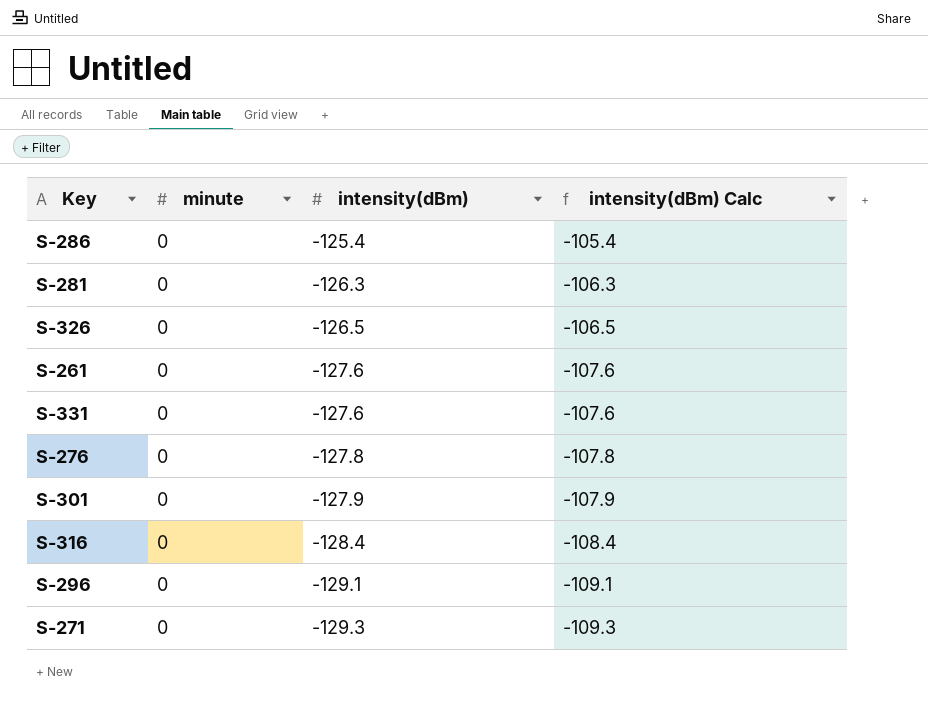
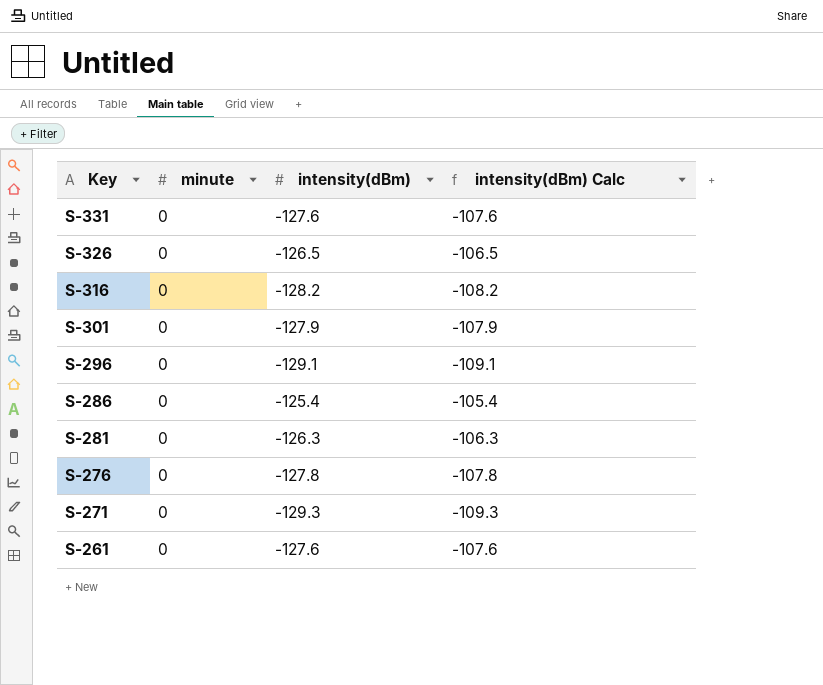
row order: intensity(dBm) descending -> Key descending
S-316 | intensity(dBm): -128.4 -> -128.2
S-316 | intensity(dBm) Calc: -108.4 -> -108.2

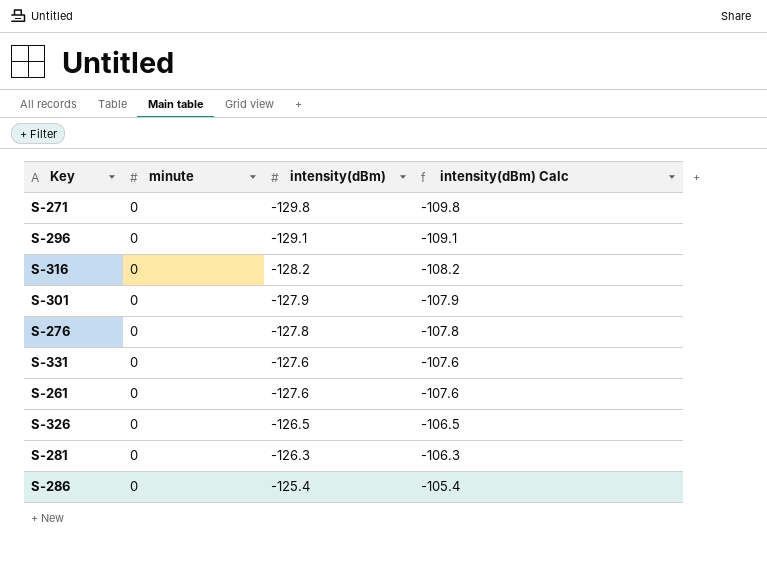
row order: Key descending -> intensity(dBm) ascending
S-271 | intensity(dBm): -129.3 -> -129.8
S-271 | intensity(dBm) Calc: -109.3 -> -109.8

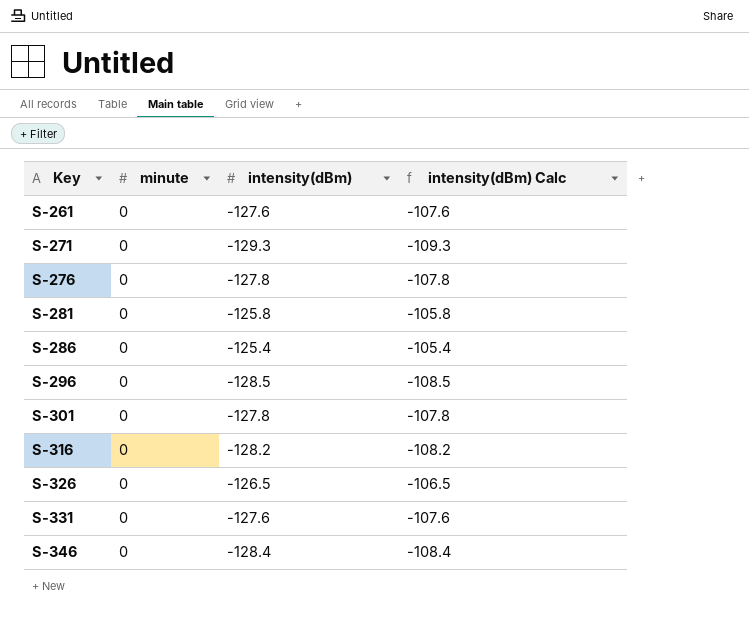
row order: intensity(dBm) ascending -> Key ascending
S-271 | intensity(dBm): -129.8 -> -129.3
S-271 | intensity(dBm) Calc: -109.8 -> -109.3
S-281 | intensity(dBm): -126.3 -> -125.8
S-281 | intensity(dBm) Calc: -106.3 -> -105.8
S-296 | intensity(dBm): -129.1 -> -128.5
S-296 | intensity(dBm) Calc: -109.1 -> -108.5
S-301 | intensity(dBm): -127.9 -> -127.8
S-301 | intensity(dBm) Calc: -107.9 -> -107.8
row S-346: none -> 0 | -128.4 | -108.4

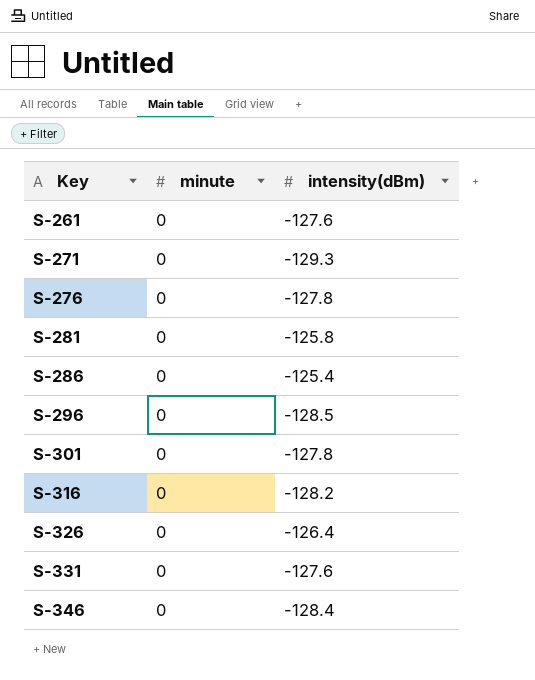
column intensity(dBm) Calc | formula: [intensity(dBm)] + 20 -> none
S-326 | intensity(dBm): -126.5 -> -126.4

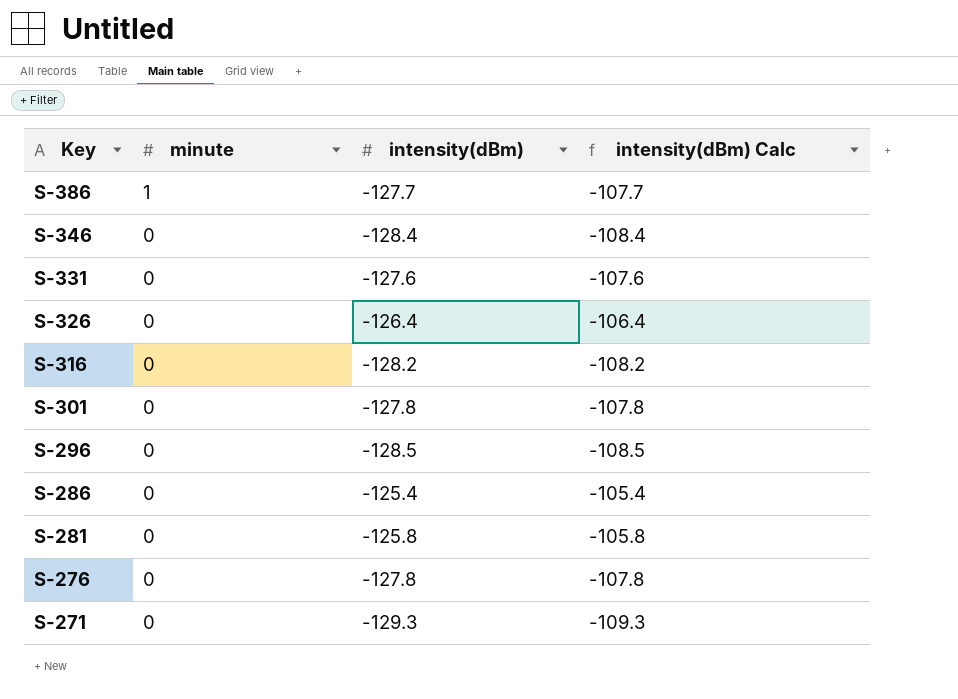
row order: Key ascending -> Key descending
column intensity(dBm) Calc | formula: none -> [intensity(dBm)] + 20
row S-261: 0 | -127.6 -> none
row S-386: none -> 1 | -127.7 | -107.7

